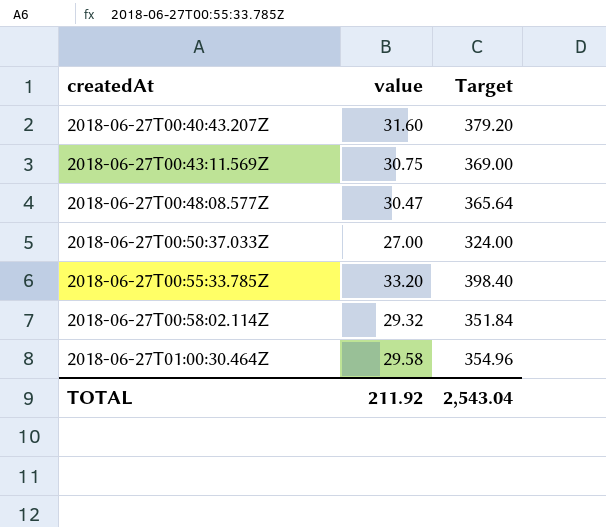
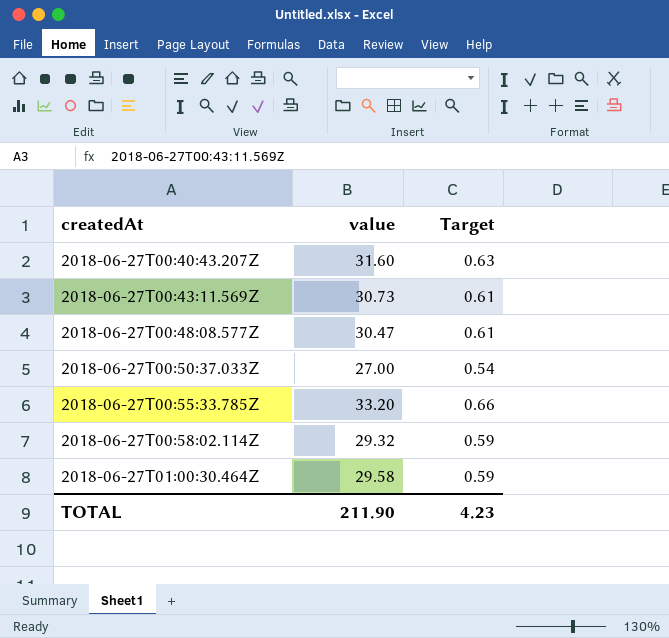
column Target | formula: [value] * 12 -> [value] * 0.02
2018-06-27T00:43:11.569Z | value: 30.75 -> 30.73
TOTAL | value: 211.92 -> 211.90
TOTAL | Target: 2,543.04 -> 4.23

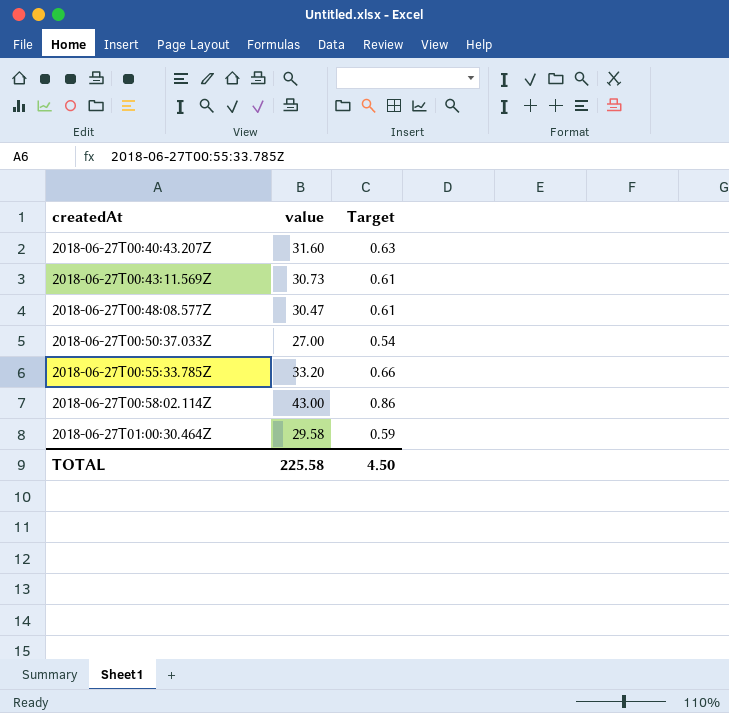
2018-06-27T00:58:02.114Z | value: 29.32 -> 43.00
2018-06-27T00:58:02.114Z | Target: 0.59 -> 0.86
TOTAL | value: 211.90 -> 225.58
TOTAL | Target: 4.23 -> 4.50

